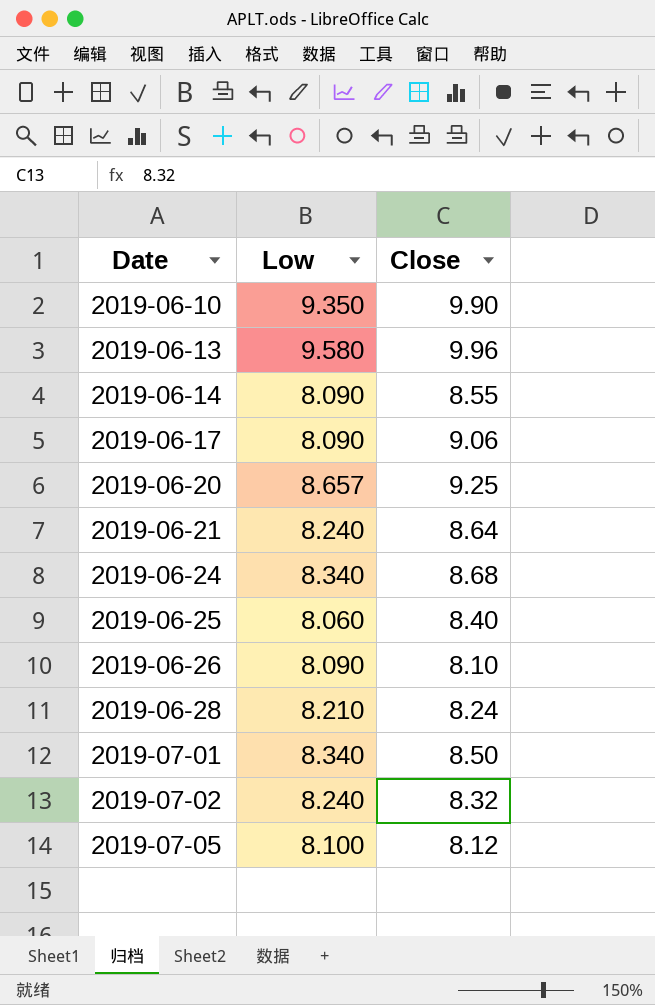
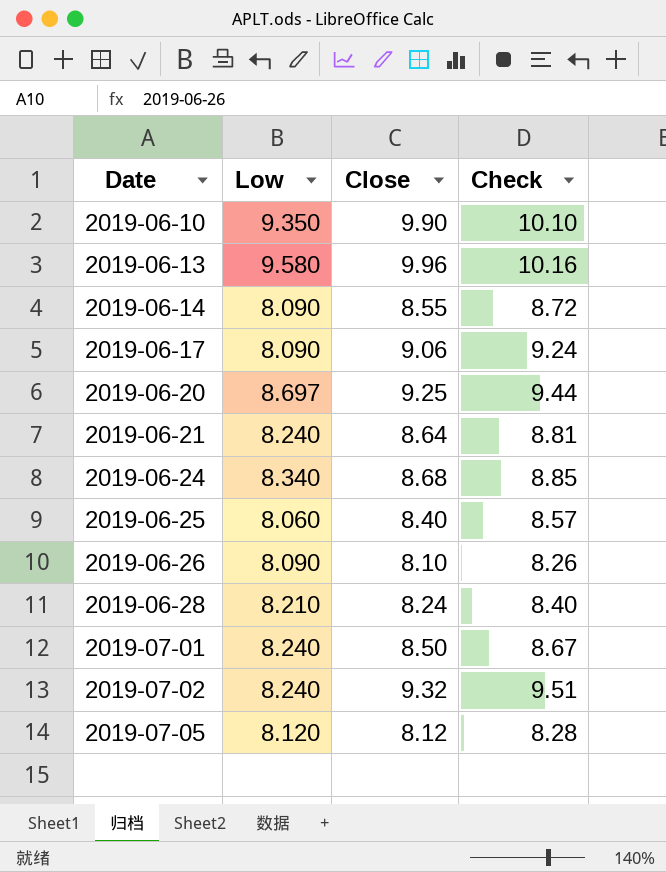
column Check | formula: none -> [Close] * 1.02
2019-06-20 | Low: 8.657 -> 8.697
2019-07-01 | Low: 8.340 -> 8.240
2019-07-02 | Close: 8.32 -> 9.32
2019-07-05 | Low: 8.100 -> 8.120

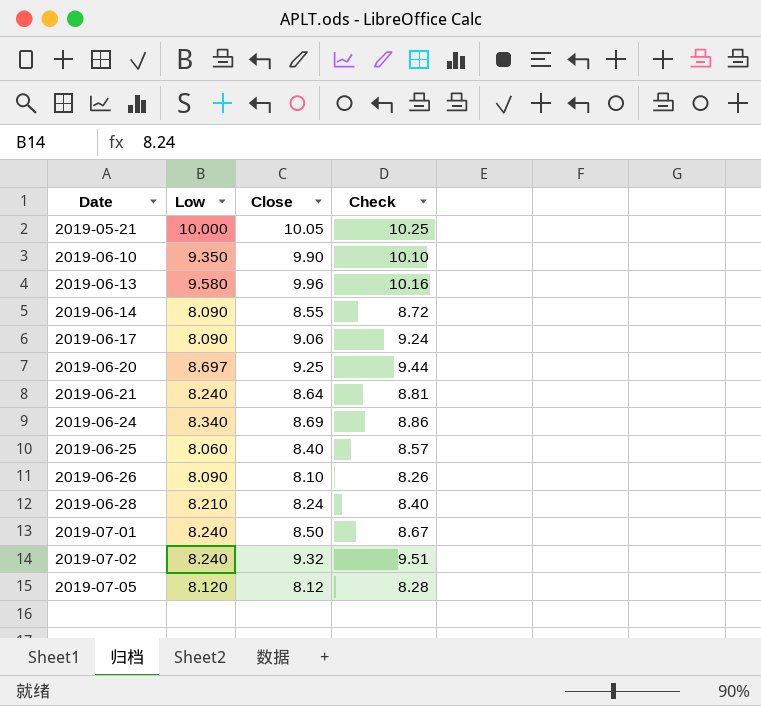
row 2019-05-21: none -> 10.000 | 10.05 | 10.25
2019-06-24 | Close: 8.68 -> 8.69
2019-06-24 | Check: 8.85 -> 8.86

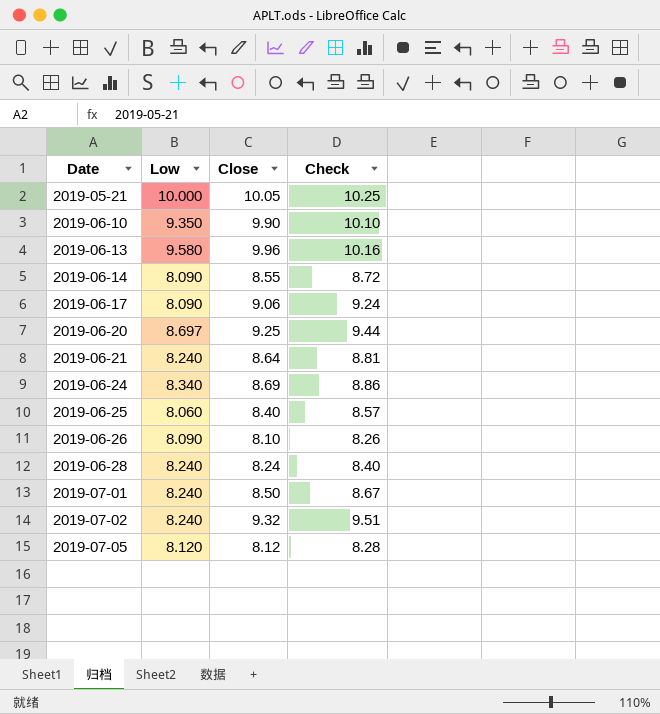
2019-06-28 | Low: 8.210 -> 8.240

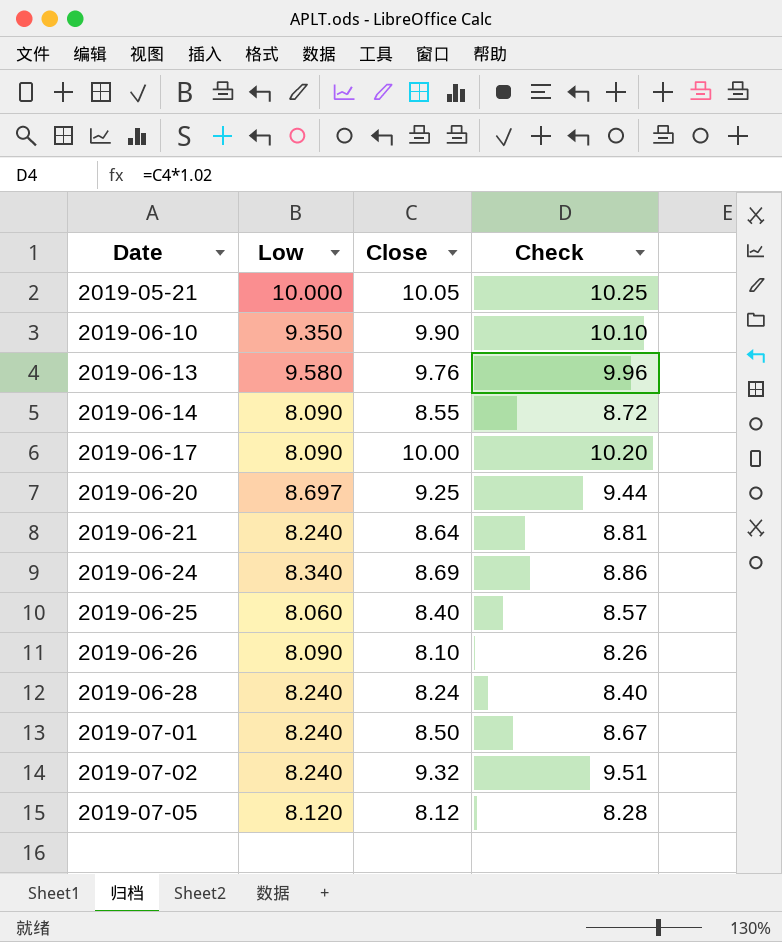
2019-06-13 | Close: 9.96 -> 9.76
2019-06-13 | Check: 10.16 -> 9.96
2019-06-17 | Close: 9.06 -> 10.00
2019-06-17 | Check: 9.24 -> 10.20

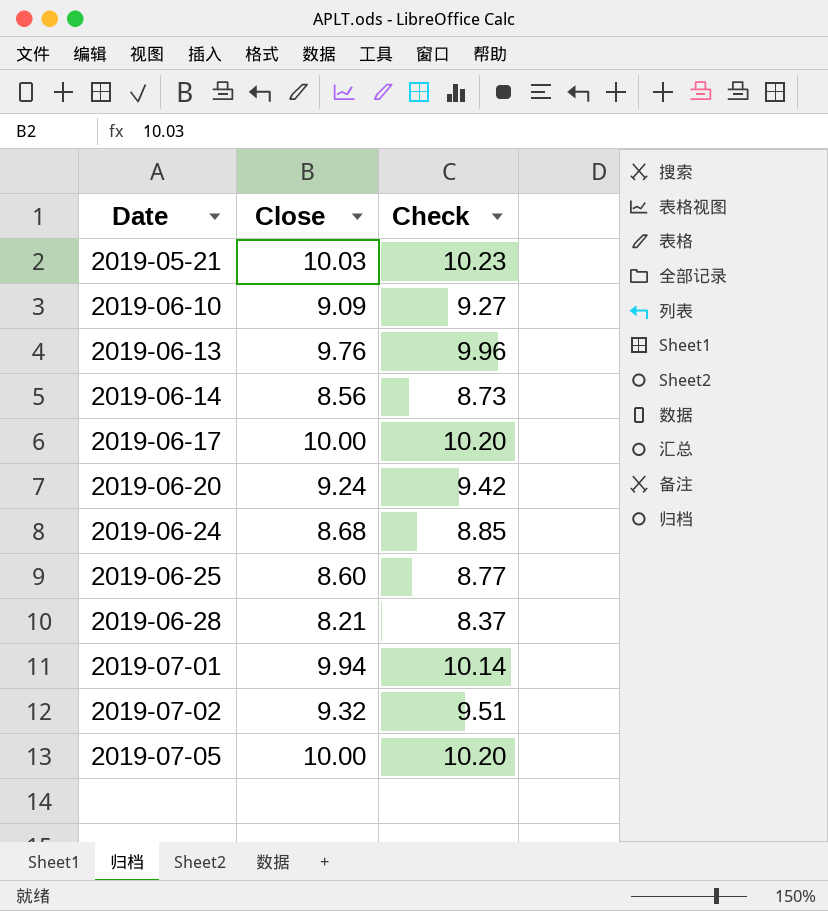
column Low | position: 2 -> none
row 2019-06-21: 8.240 | 8.64 | 8.81 -> none
row 2019-06-26: 8.090 | 8.10 | 8.26 -> none
2019-05-21 | Close: 10.05 -> 10.03
2019-05-21 | Check: 10.25 -> 10.23
2019-06-10 | Close: 9.90 -> 9.09
2019-06-10 | Check: 10.10 -> 9.27
2019-06-14 | Close: 8.55 -> 8.56
2019-06-14 | Check: 8.72 -> 8.73
2019-06-20 | Close: 9.25 -> 9.24
2019-06-20 | Check: 9.44 -> 9.42
2019-06-24 | Close: 8.69 -> 8.68
2019-06-24 | Check: 8.86 -> 8.85
2019-06-25 | Close: 8.40 -> 8.60
2019-06-25 | Check: 8.57 -> 8.77
2019-06-28 | Close: 8.24 -> 8.21
2019-06-28 | Check: 8.40 -> 8.37
2019-07-01 | Close: 8.50 -> 9.94
2019-07-01 | Check: 8.67 -> 10.14
2019-07-05 | Close: 8.12 -> 10.00
2019-07-05 | Check: 8.28 -> 10.20

